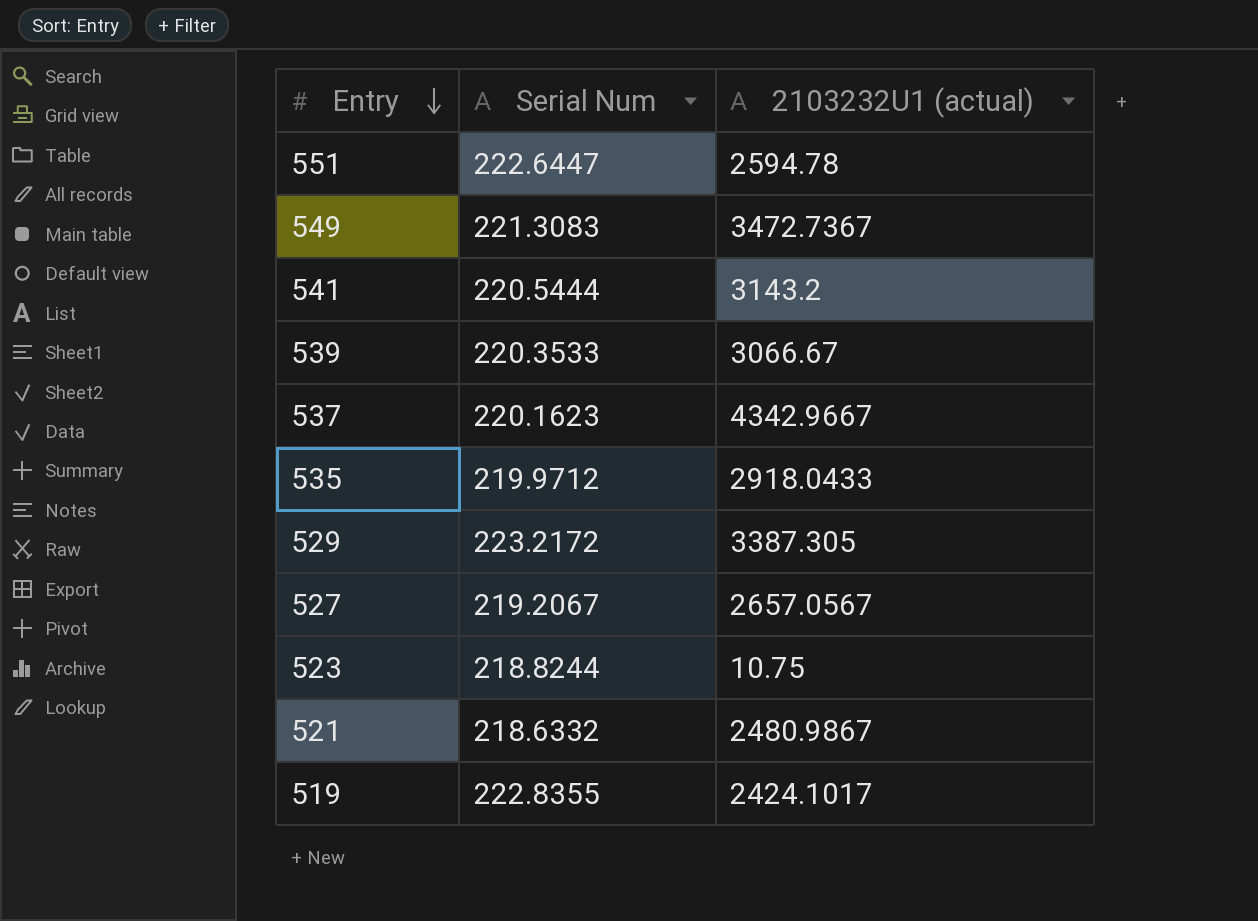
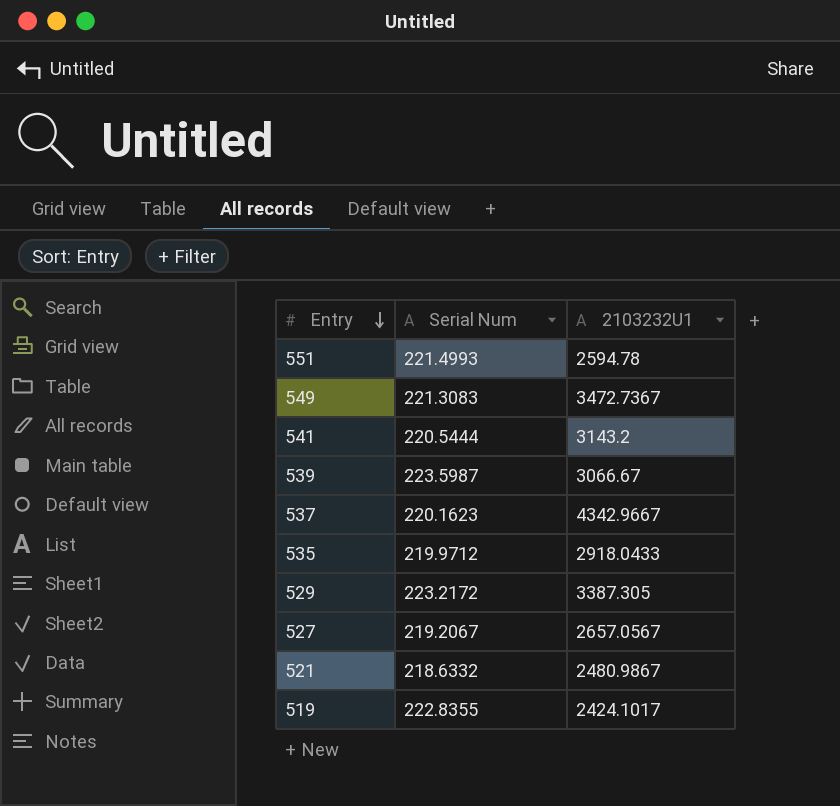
column name: 2103232U1 (actual) -> 2103232U1
row 523: 218.8244 | 10.75 -> none
551 | Serial Num: 222.6447 -> 221.4993
539 | Serial Num: 220.3533 -> 223.5987

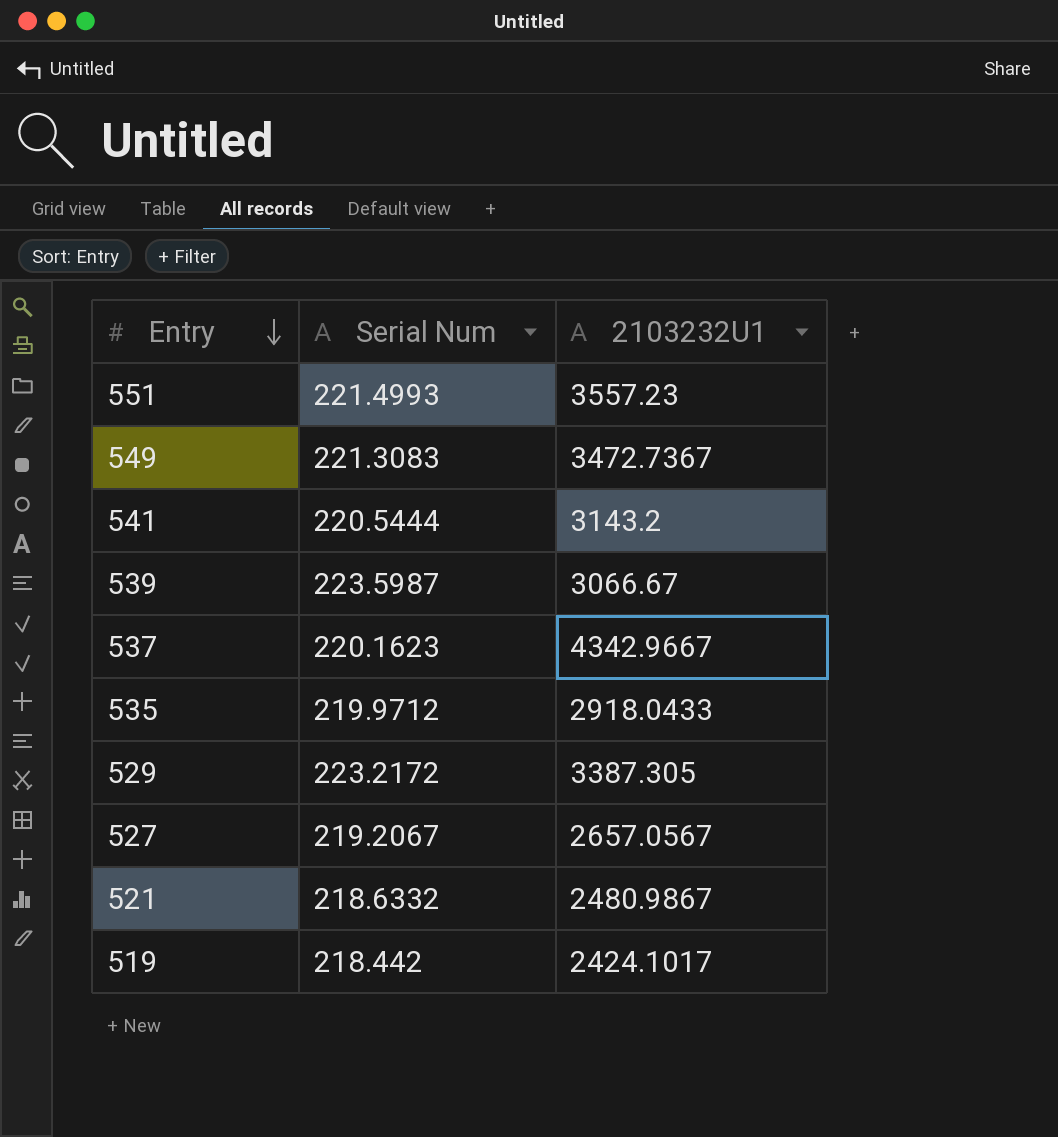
551 | 2103232U1: 2594.78 -> 3557.23
519 | Serial Num: 222.8355 -> 218.442

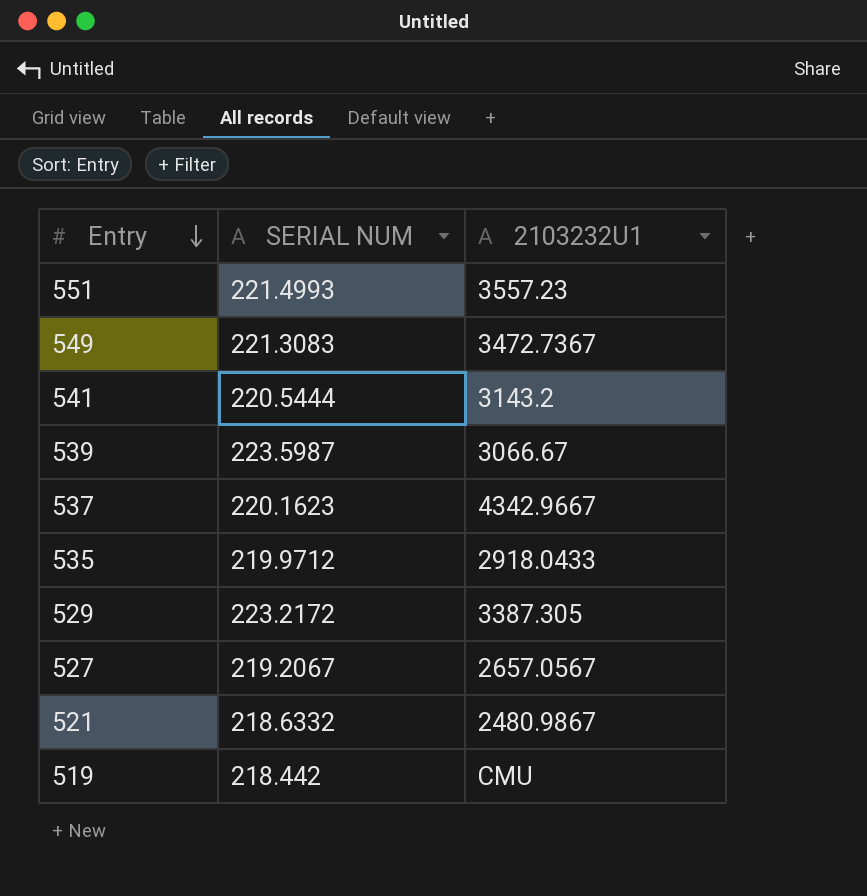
column name: Serial Num -> SERIAL NUM
519 | 2103232U1: 2424.1017 -> CMU

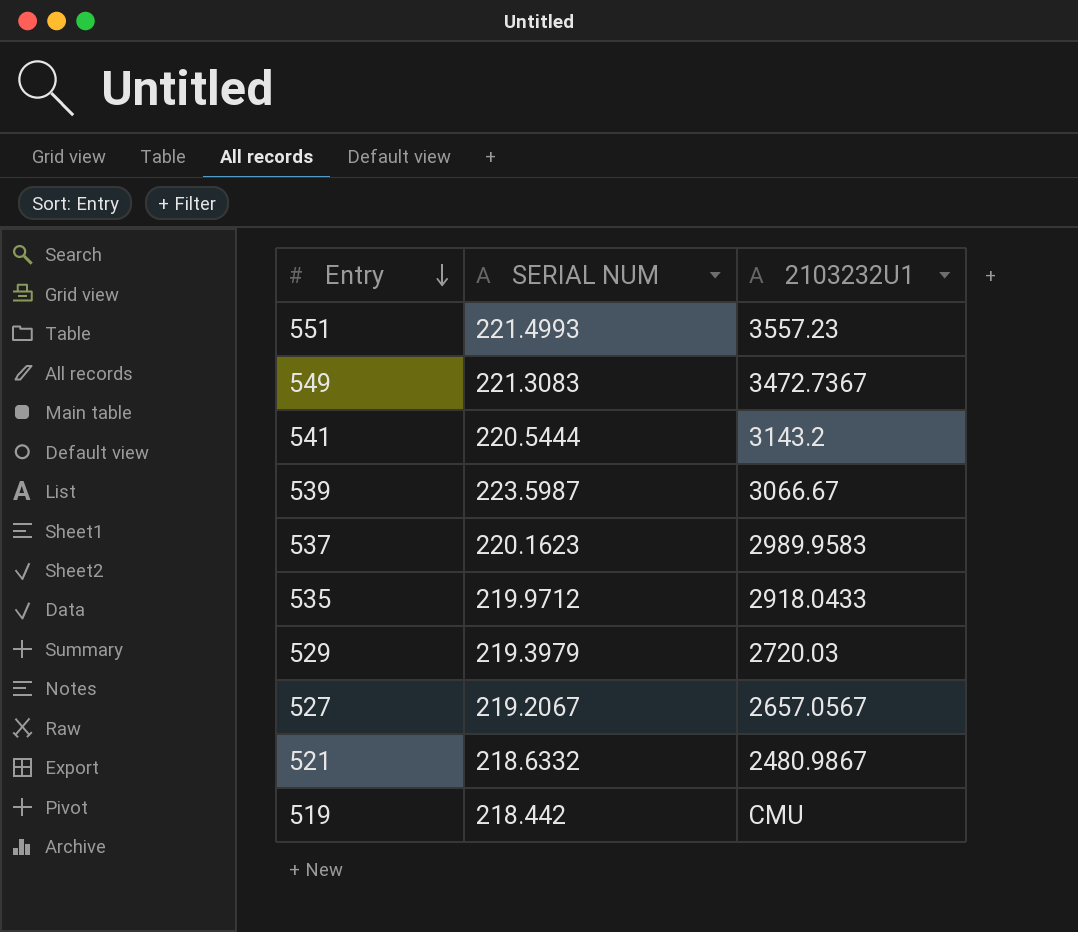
537 | 2103232U1: 4342.9667 -> 2989.9583
529 | SERIAL NUM: 223.2172 -> 219.3979
529 | 2103232U1: 3387.305 -> 2720.03

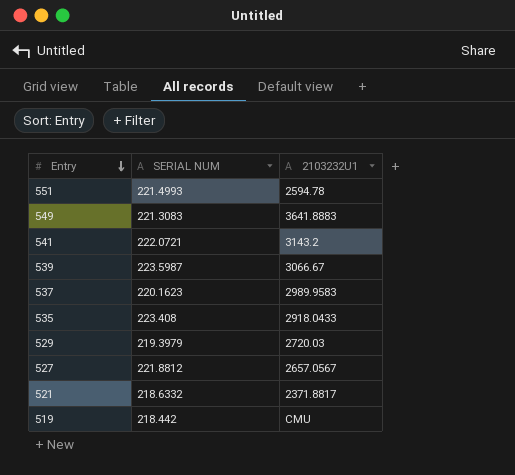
551 | 2103232U1: 3557.23 -> 2594.78
549 | 2103232U1: 3472.7367 -> 3641.8883
541 | SERIAL NUM: 220.5444 -> 222.0721
535 | SERIAL NUM: 219.9712 -> 223.408
527 | SERIAL NUM: 219.2067 -> 221.8812
521 | 2103232U1: 2480.9867 -> 2371.8817

